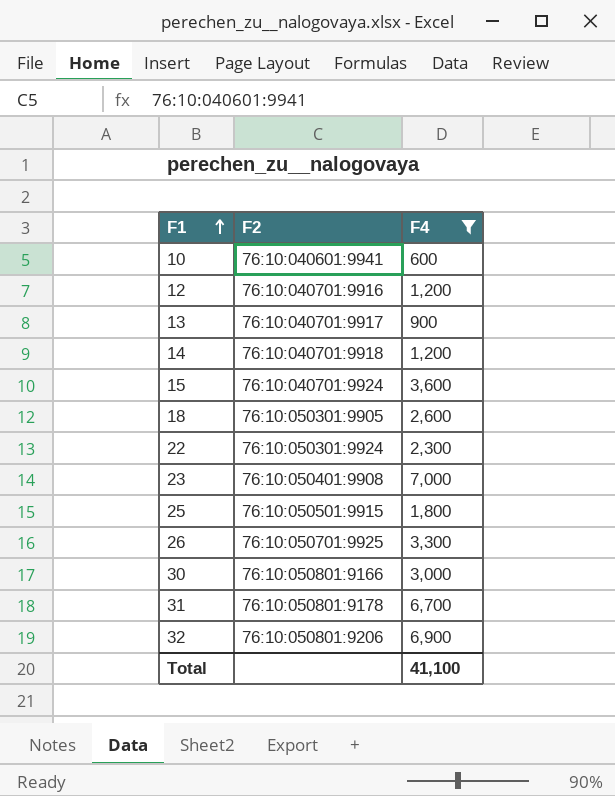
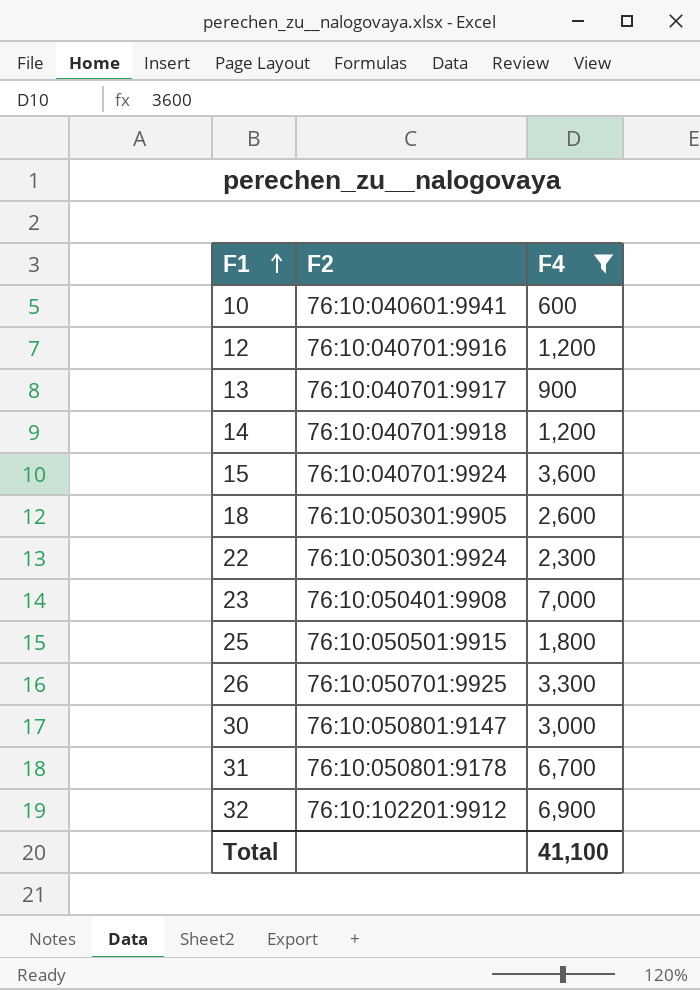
30 | F2: 76:10:050801:9166 -> 76:10:050801:9147
32 | F2: 76:10:050801:9206 -> 76:10:102201:9912

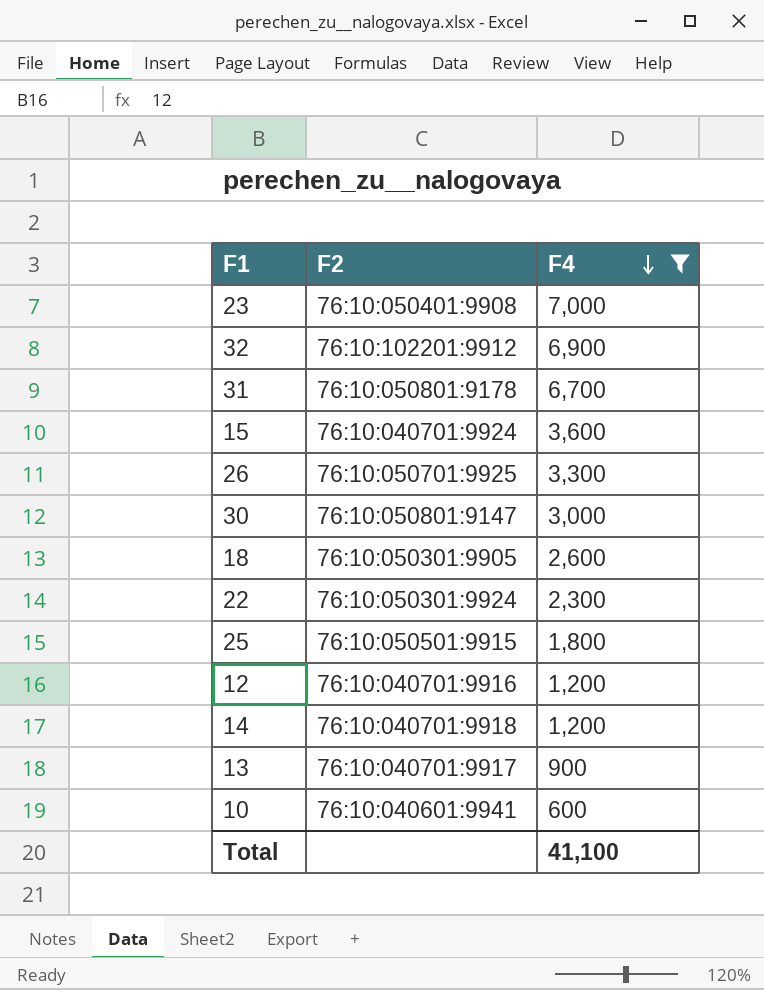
row order: F1 ascending -> F4 descending

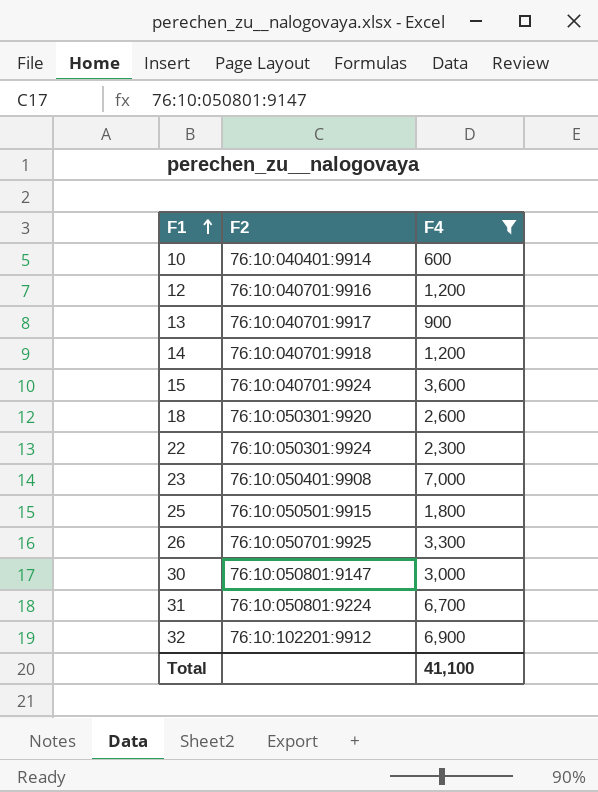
row order: F4 descending -> F1 ascending
10 | F2: 76:10:040601:9941 -> 76:10:040401:9914
18 | F2: 76:10:050301:9905 -> 76:10:050301:9920
31 | F2: 76:10:050801:9178 -> 76:10:050801:9224

